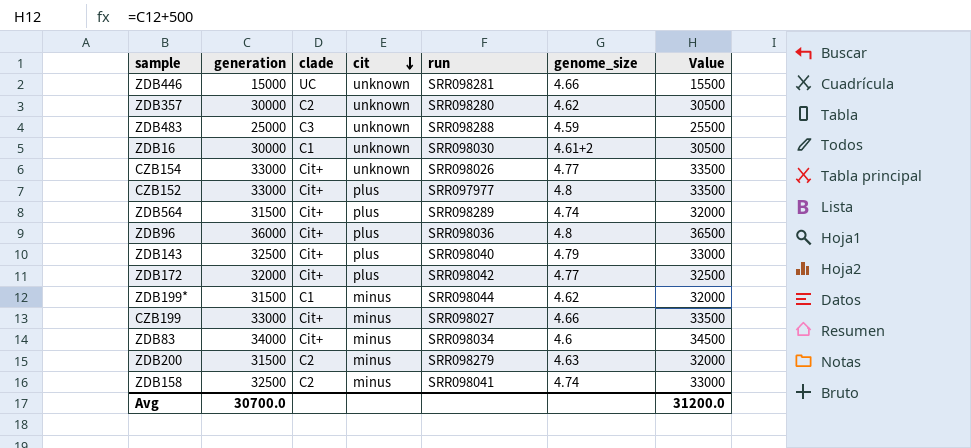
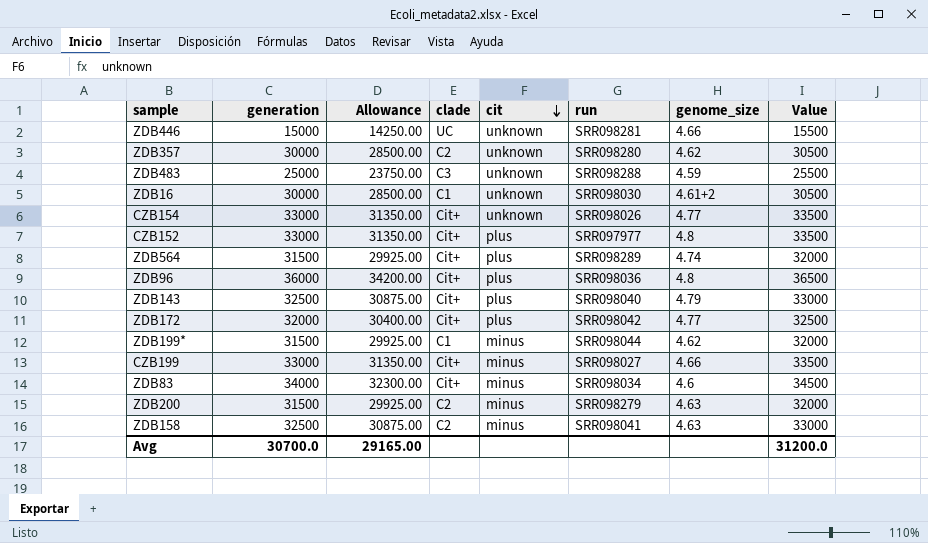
column Allowance | formula: none -> [generation] * 0.95
ZDB158 | genome_size: 4.74 -> 4.63

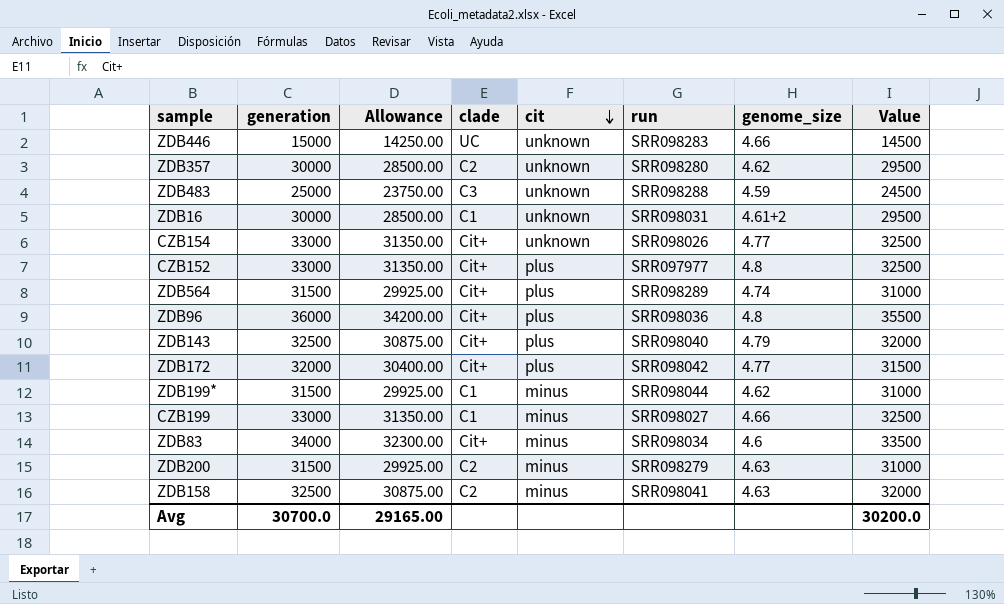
column Value | formula: [generation] + 500 -> [generation] - 500
ZDB446 | run: SRR098281 -> SRR098283
ZDB16 | run: SRR098030 -> SRR098031
CZB199 | clade: Cit+ -> C1
Avg | Value: 31200.0 -> 30200.0

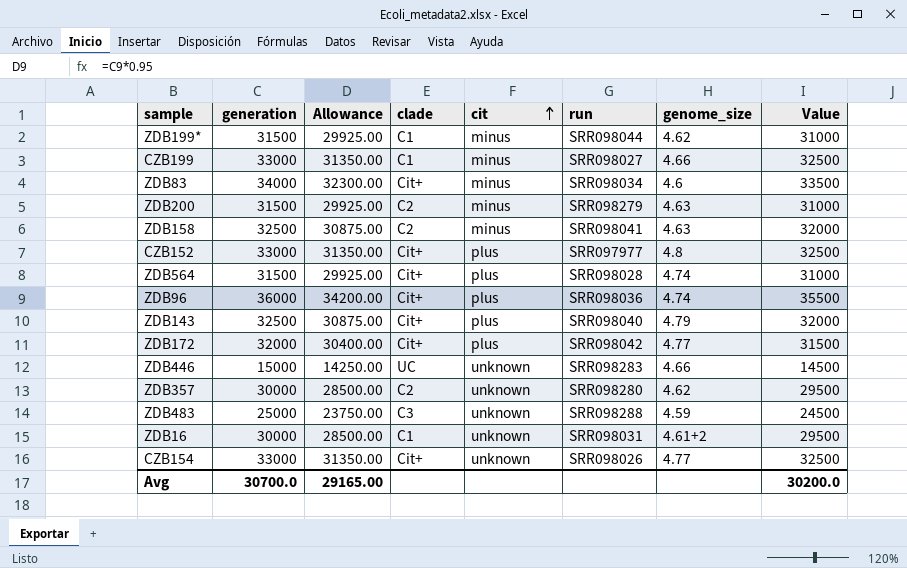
row order: cit descending -> cit ascending
ZDB564 | run: SRR098289 -> SRR098028
ZDB96 | genome_size: 4.8 -> 4.74

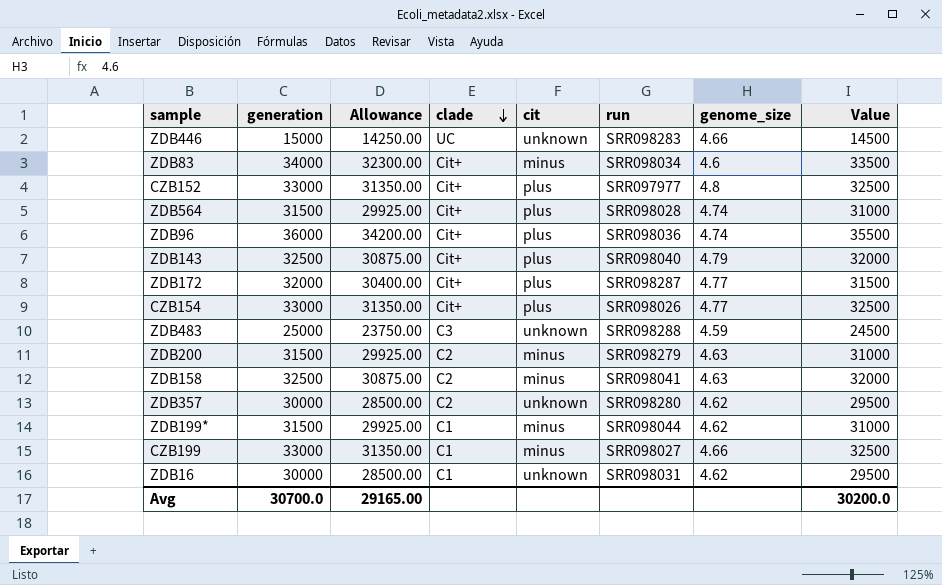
row order: cit ascending -> clade descending
ZDB172 | run: SRR098042 -> SRR098287
CZB154 | cit: unknown -> plus
ZDB16 | genome_size: 4.61+2 -> 4.62

